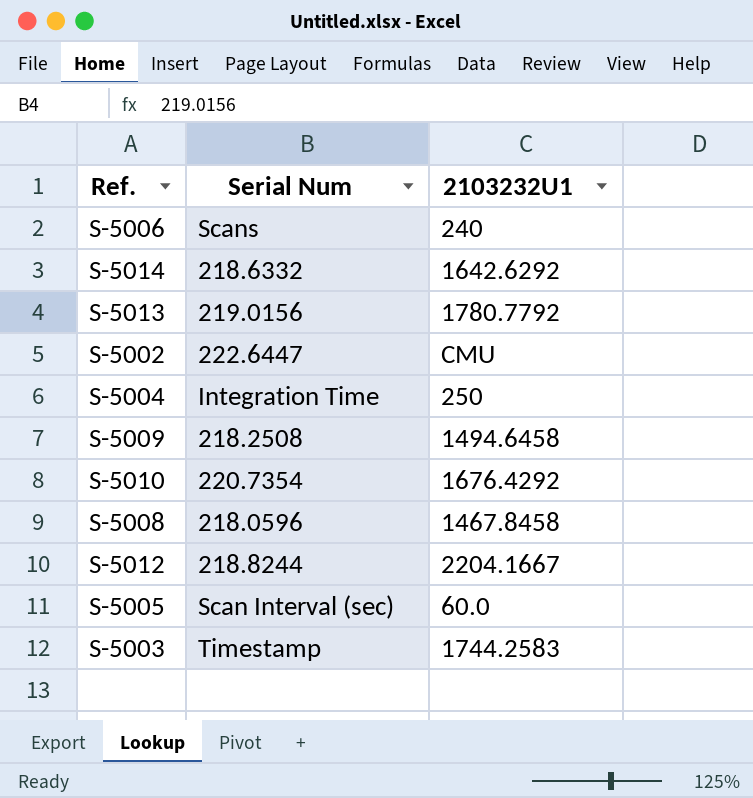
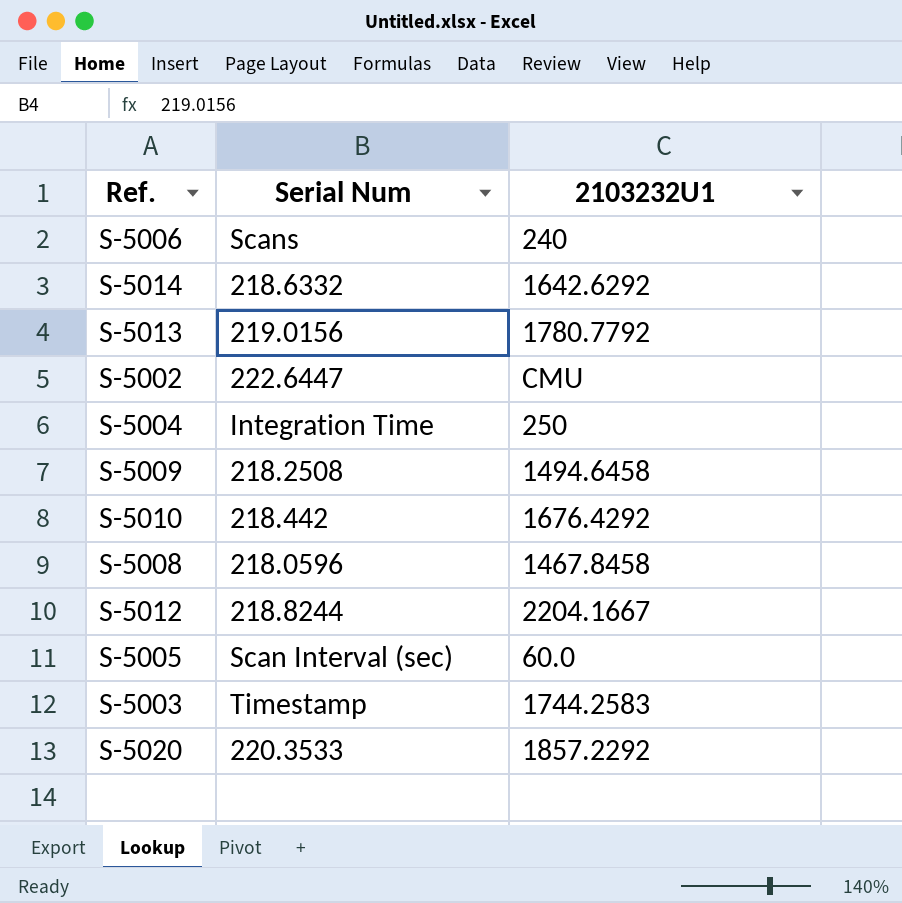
S-5010 | Serial Num: 220.7354 -> 218.442
row S-5020: none -> 220.3533 | 1857.2292

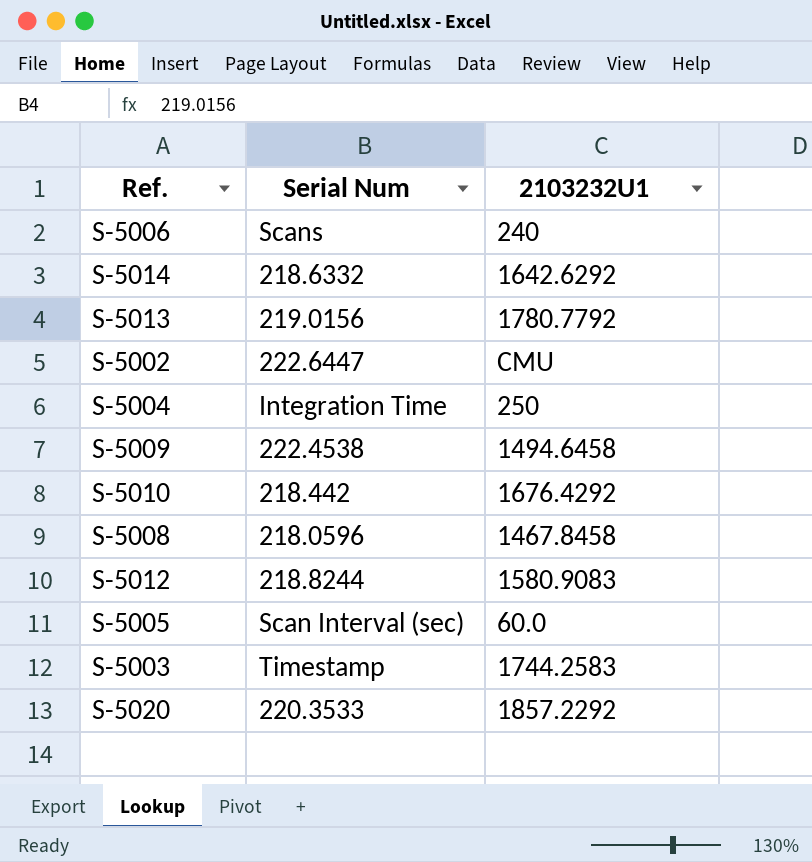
S-5009 | Serial Num: 218.2508 -> 222.4538
S-5012 | 2103232U1: 2204.1667 -> 1580.9083

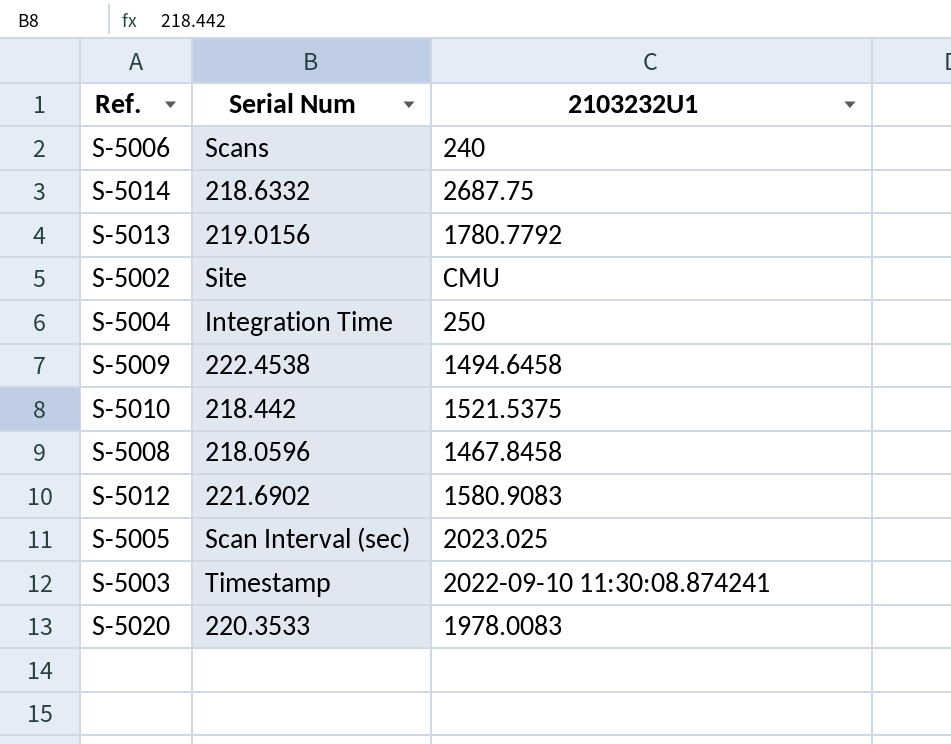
S-5014 | 2103232U1: 1642.6292 -> 2687.75
S-5002 | Serial Num: 222.6447 -> Site
S-5010 | 2103232U1: 1676.4292 -> 1521.5375
S-5012 | Serial Num: 218.8244 -> 221.6902
S-5005 | 2103232U1: 60.0 -> 2023.025
S-5003 | 2103232U1: 1744.2583 -> 2022-09-10 11:30:08.874241
S-5020 | 2103232U1: 1857.2292 -> 1978.0083

